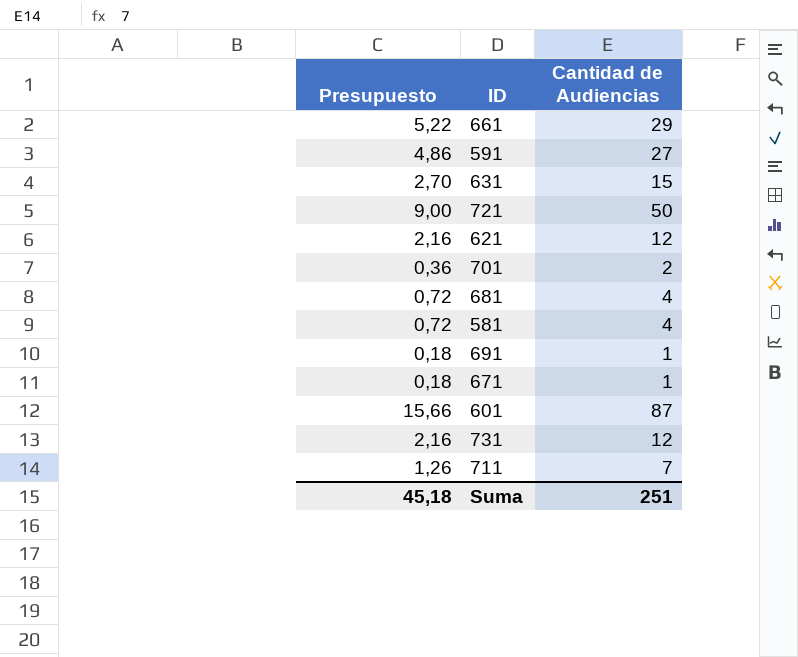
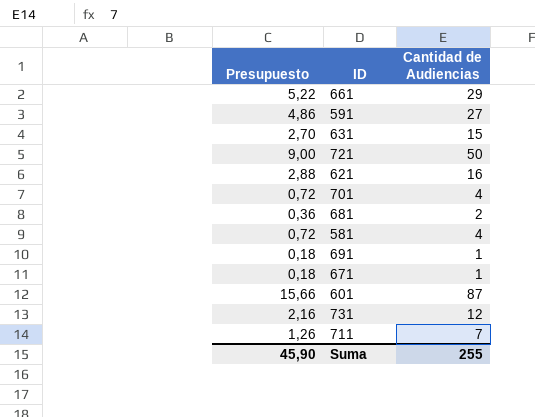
621 | Presupuesto: 2,16 -> 2,88
621 | Cantidad de Audiencias: 12 -> 16
701 | Presupuesto: 0,36 -> 0,72
701 | Cantidad de Audiencias: 2 -> 4
681 | Presupuesto: 0,72 -> 0,36
681 | Cantidad de Audiencias: 4 -> 2
Suma | Presupuesto: 45,18 -> 45,90
Suma | Cantidad de Audiencias: 251 -> 255

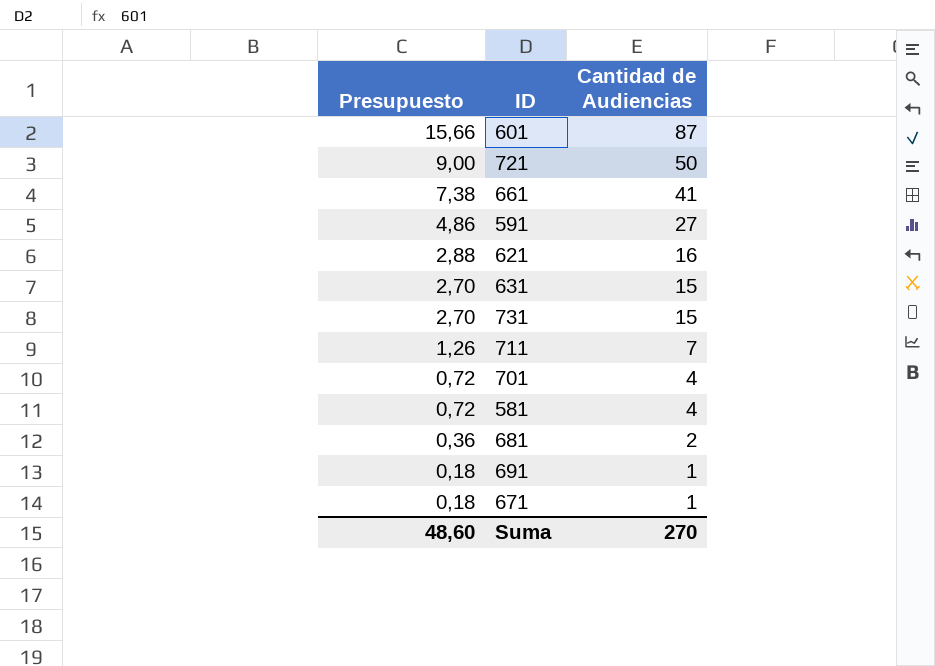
row order: none -> Presupuesto descending
661 | Presupuesto: 5,22 -> 7,38
661 | Cantidad de Audiencias: 29 -> 41
731 | Presupuesto: 2,16 -> 2,70
731 | Cantidad de Audiencias: 12 -> 15
Suma | Presupuesto: 45,90 -> 48,60
Suma | Cantidad de Audiencias: 255 -> 270

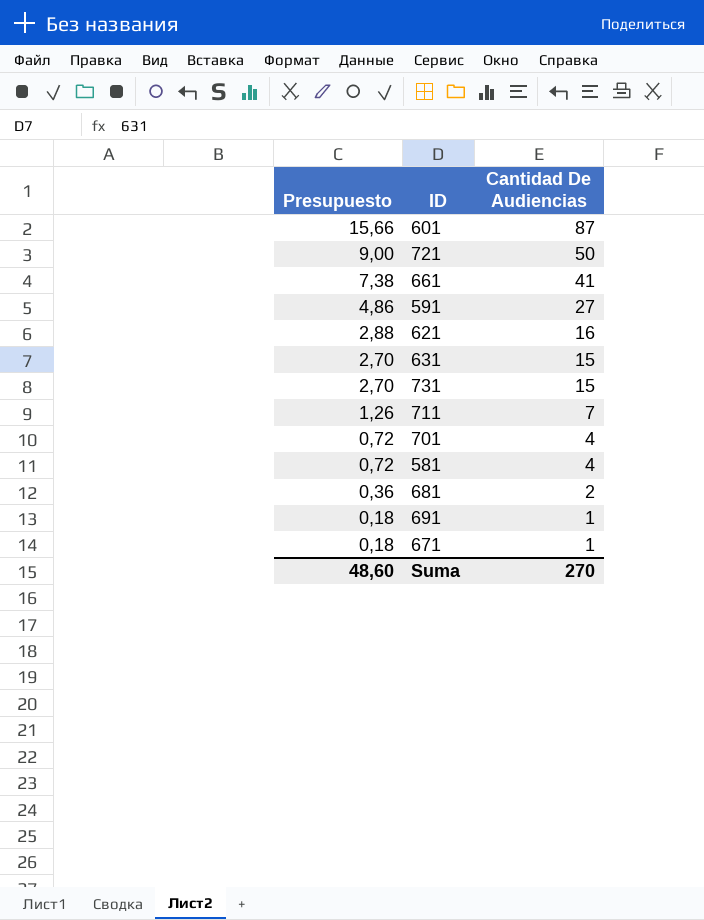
column name: Cantidad de Audiencias -> Cantidad De Audiencias

